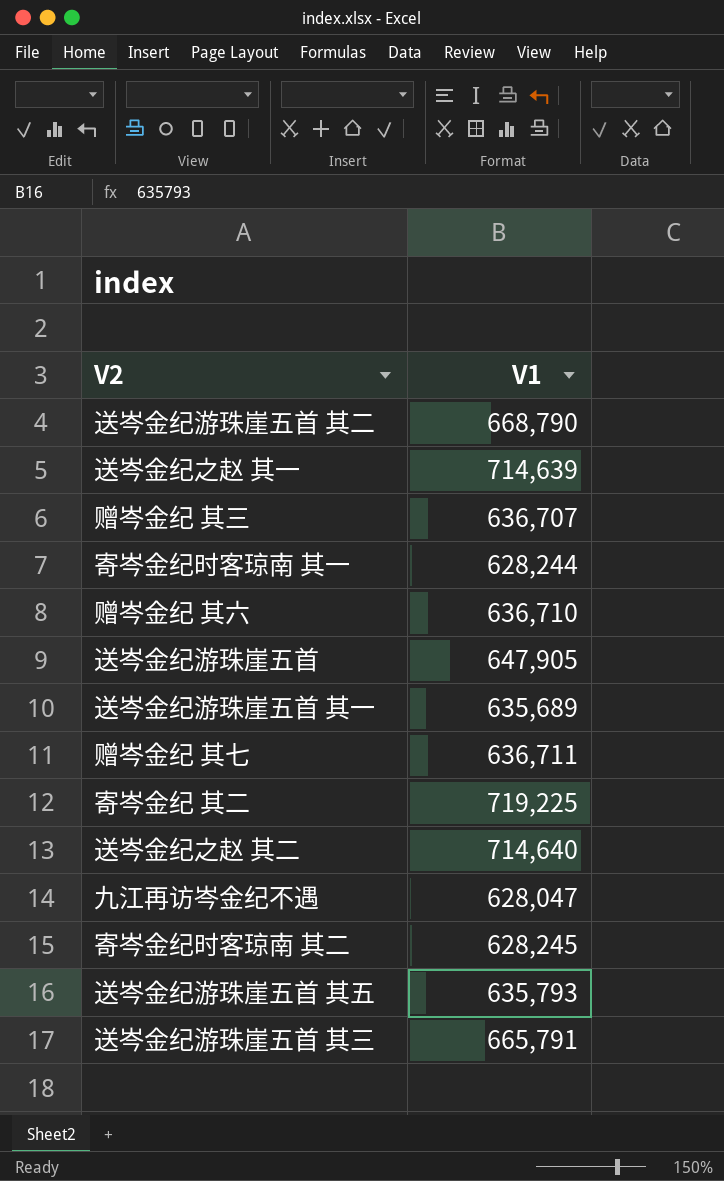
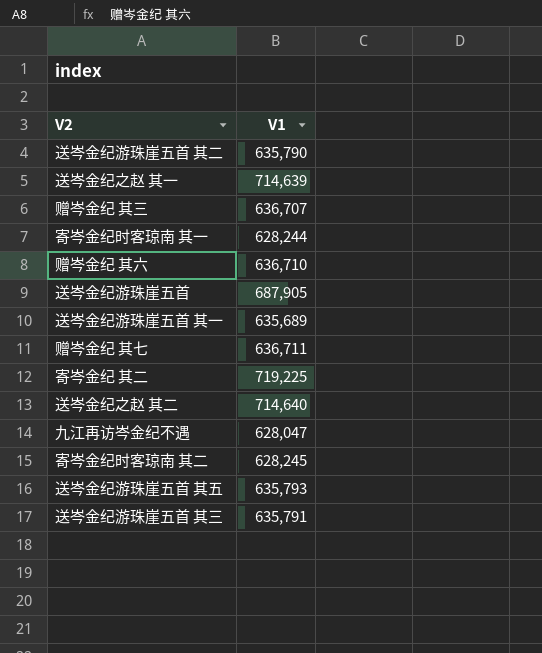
送岑金纪游珠崖五首 其二 | V1: 668,790 -> 635,790
送岑金纪游珠崖五首 | V1: 647,905 -> 687,905
送岑金纪游珠崖五首 其三 | V1: 665,791 -> 635,791

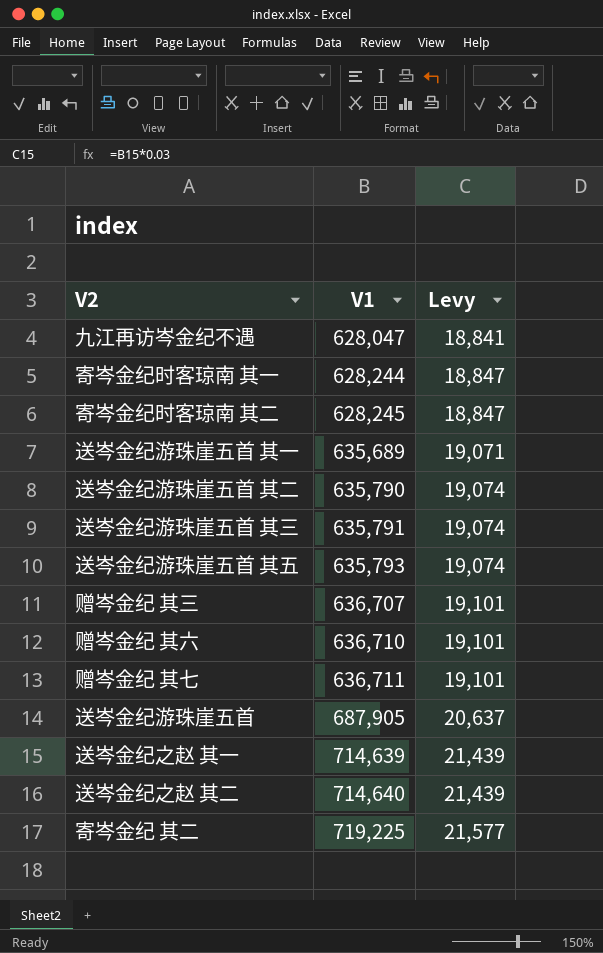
row order: none -> V1 ascending
column Levy | formula: none -> [V1] * 0.03

